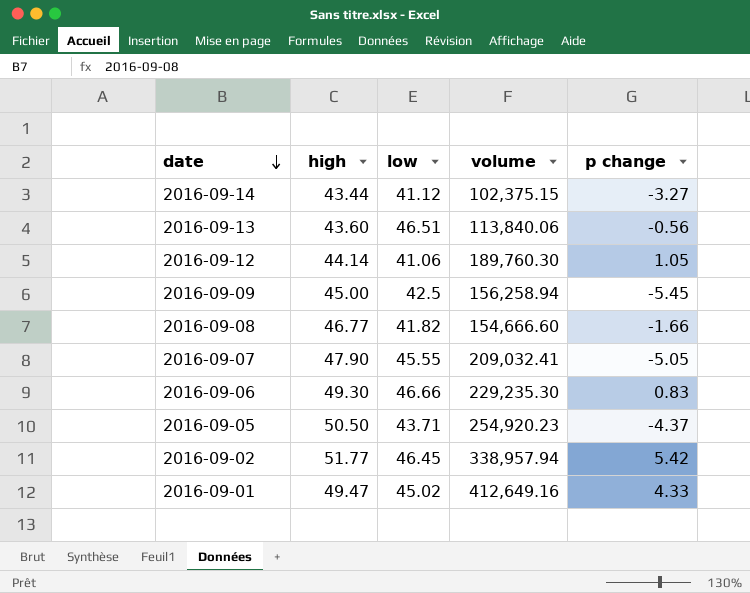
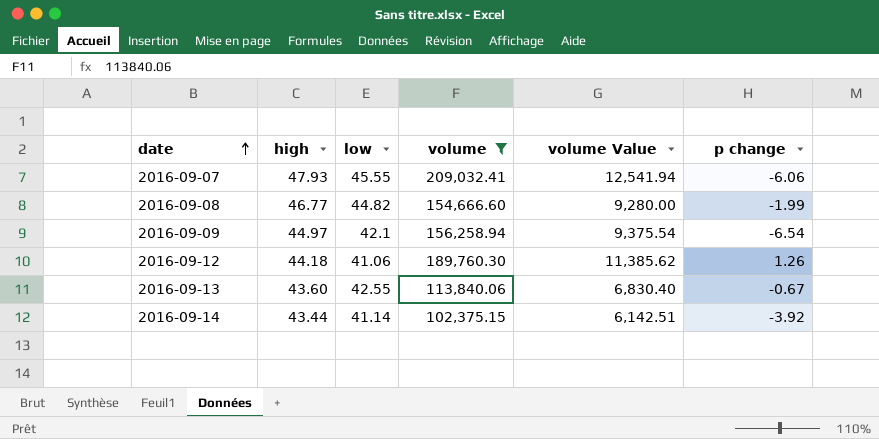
filter: none -> volume <= 209,032.41
row order: date descending -> date ascending
column volume Value | formula: none -> [volume] * 0.06
2016-09-07 | high: 47.90 -> 47.93
2016-09-07 | p change: -5.05 -> -6.06
2016-09-08 | low: 41.82 -> 44.82
2016-09-08 | p change: -1.66 -> -1.99
2016-09-09 | high: 45.00 -> 44.97
2016-09-09 | low: 42.5 -> 42.1
2016-09-09 | p change: -5.45 -> -6.54
2016-09-12 | high: 44.14 -> 44.18
2016-09-12 | p change: 1.05 -> 1.26
2016-09-13 | low: 46.51 -> 42.55
2016-09-13 | p change: -0.56 -> -0.67
2016-09-14 | low: 41.12 -> 41.14
2016-09-14 | p change: -3.27 -> -3.92

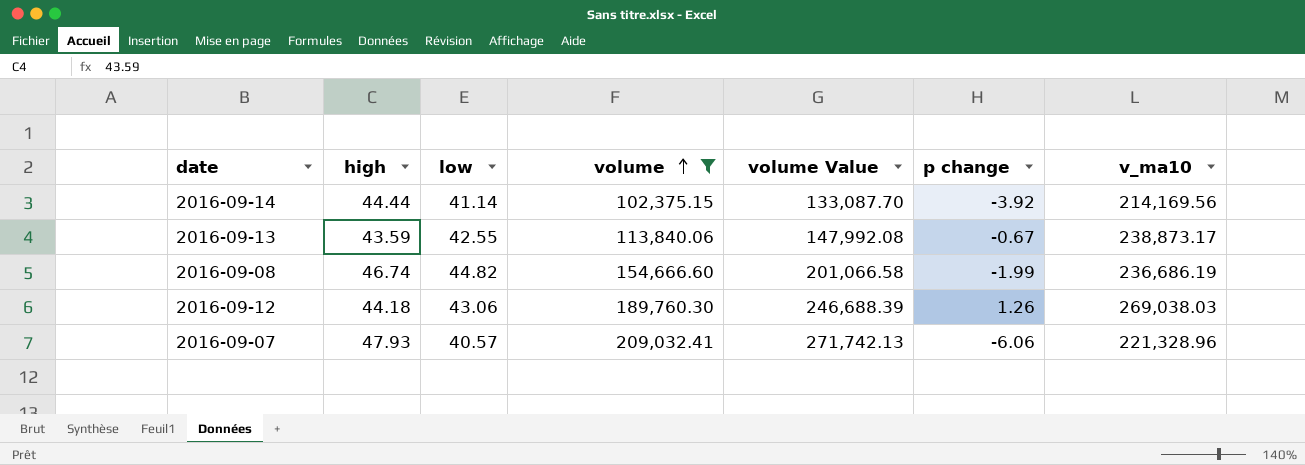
row order: date ascending -> volume ascending
column volume Value | formula: [volume] * 0.06 -> [volume] * 1.3
column v_ma10 | position: none -> 7
row 2016-09-09: 44.97 | 42.1 | 156,258.94 | 9,375.54 | -6.54 -> none
2016-09-14 | high: 43.44 -> 44.44
2016-09-13 | high: 43.60 -> 43.59
2016-09-08 | high: 46.77 -> 46.74
2016-09-12 | low: 41.06 -> 43.06
2016-09-07 | low: 45.55 -> 40.57

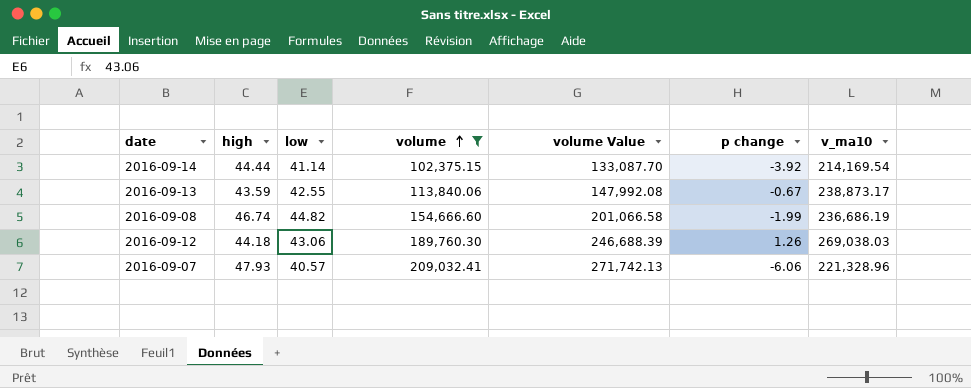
2016-09-14 | v_ma10: 214,169.56 -> 214,169.54

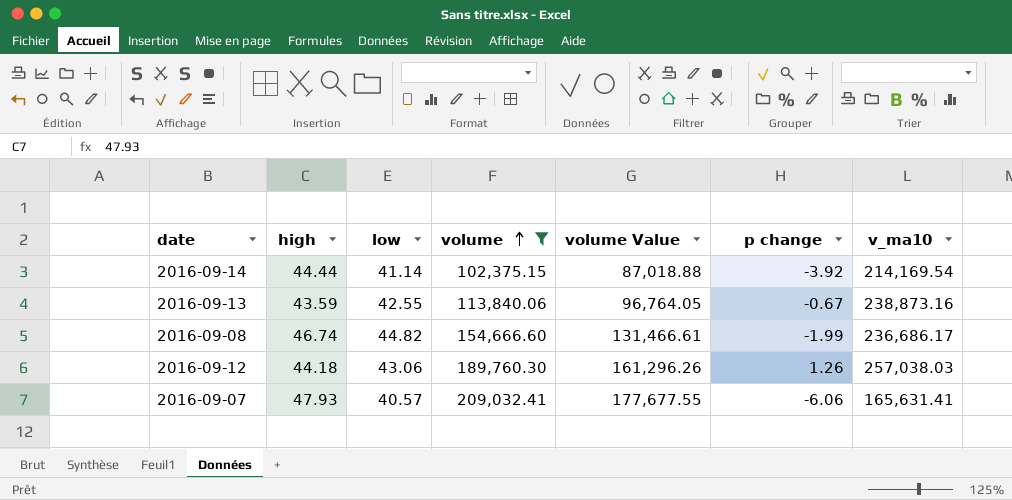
column volume Value | formula: [volume] * 1.3 -> [volume] * 0.85
2016-09-13 | v_ma10: 238,873.17 -> 238,873.16
2016-09-08 | v_ma10: 236,686.19 -> 236,686.17
2016-09-12 | v_ma10: 269,038.03 -> 257,038.03
2016-09-07 | v_ma10: 221,328.96 -> 165,631.41

